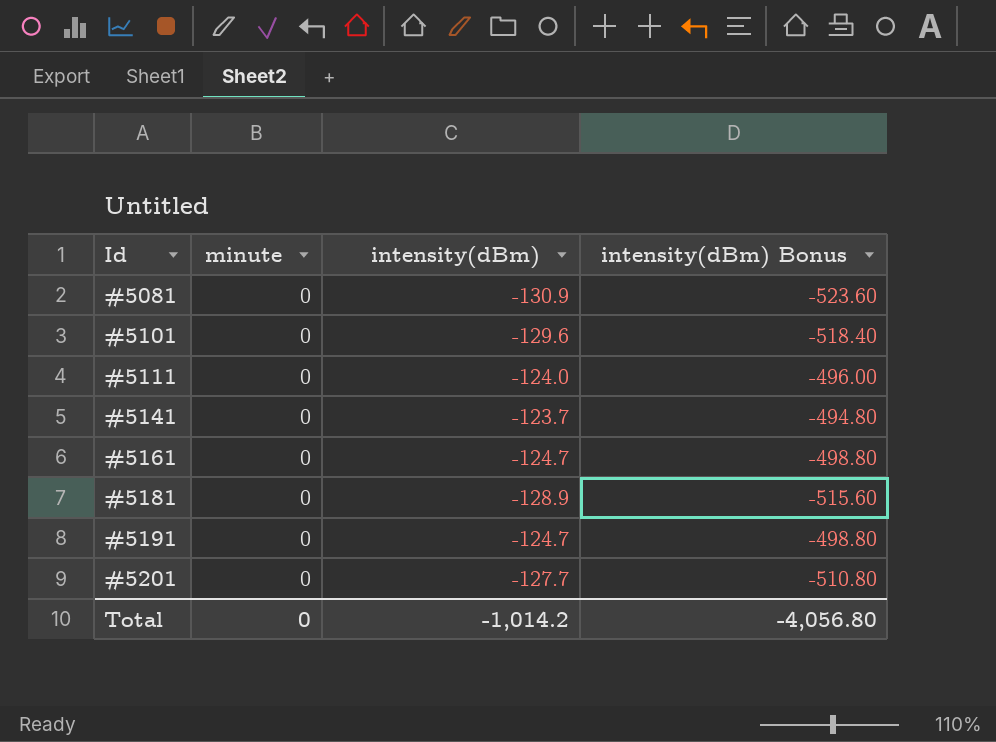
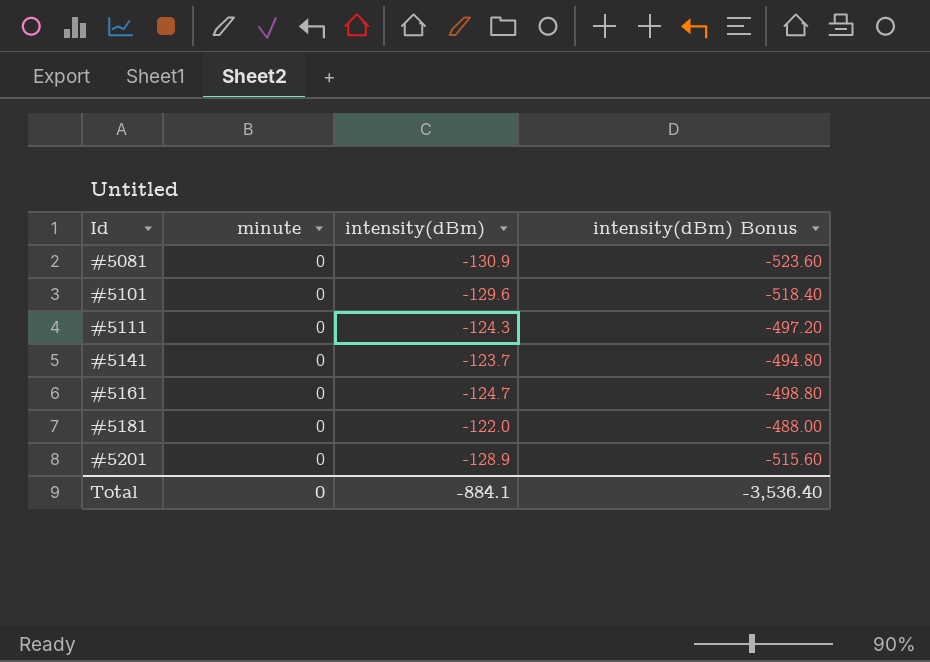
row #5191: 0 | -124.7 | -498.80 -> none
#5111 | intensity(dBm): -124.0 -> -124.3
#5111 | intensity(dBm) Bonus: -496.00 -> -497.20
#5181 | intensity(dBm): -128.9 -> -122.0
#5181 | intensity(dBm) Bonus: -515.60 -> -488.00
#5201 | intensity(dBm): -127.7 -> -128.9
#5201 | intensity(dBm) Bonus: -510.80 -> -515.60
Total | intensity(dBm): -1,014.2 -> -884.1
Total | intensity(dBm) Bonus: -4,056.80 -> -3,536.40

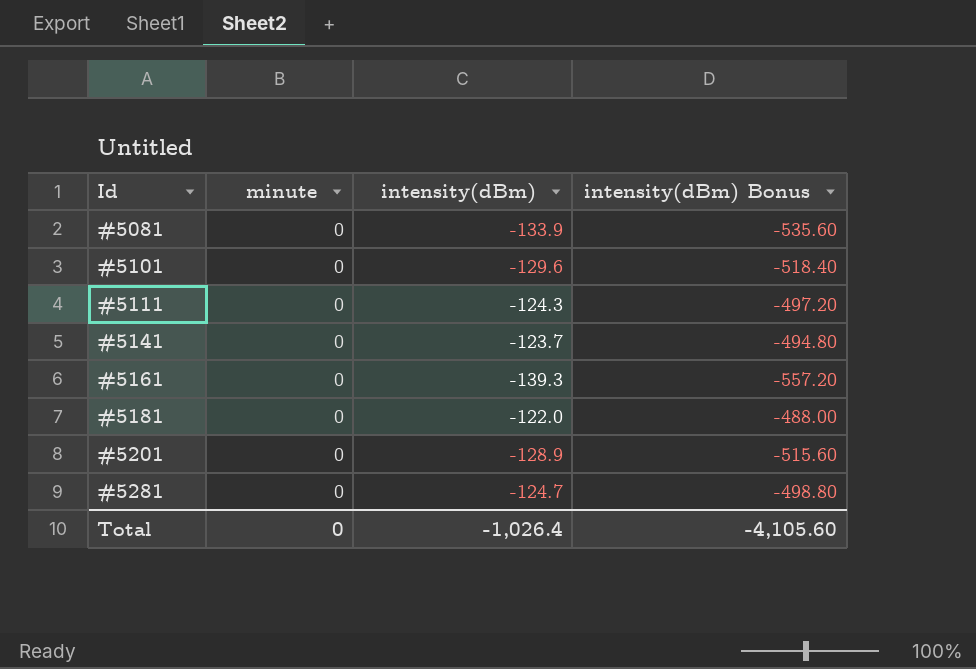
#5081 | intensity(dBm): -130.9 -> -133.9
#5081 | intensity(dBm) Bonus: -523.60 -> -535.60
#5161 | intensity(dBm): -124.7 -> -139.3
#5161 | intensity(dBm) Bonus: -498.80 -> -557.20
row #5281: none -> 0 | -124.7 | -498.80
Total | intensity(dBm): -884.1 -> -1,026.4
Total | intensity(dBm) Bonus: -3,536.40 -> -4,105.60

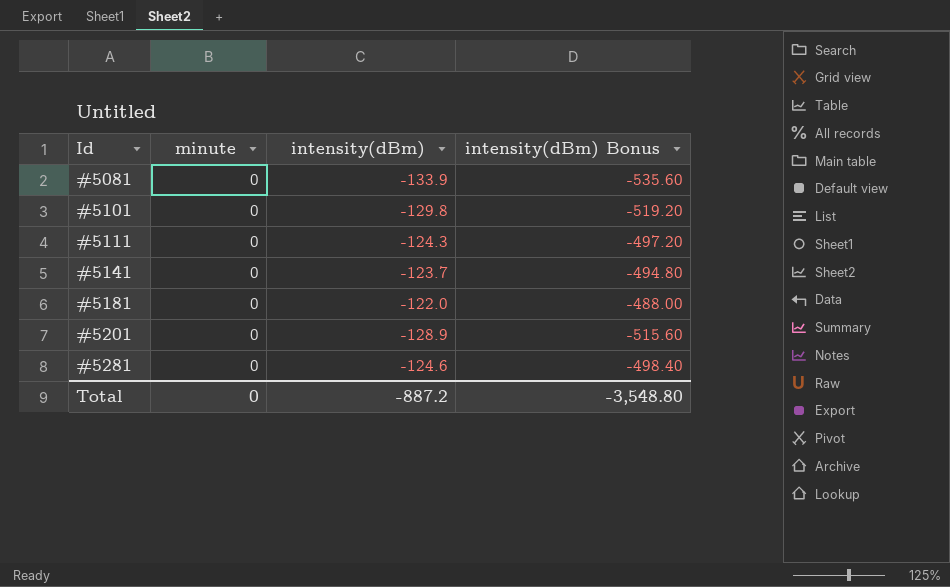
row #5161: 0 | -139.3 | -557.20 -> none
#5101 | intensity(dBm): -129.6 -> -129.8
#5101 | intensity(dBm) Bonus: -518.40 -> -519.20
#5281 | intensity(dBm): -124.7 -> -124.6
#5281 | intensity(dBm) Bonus: -498.80 -> -498.40
Total | intensity(dBm): -1,026.4 -> -887.2
Total | intensity(dBm) Bonus: -4,105.60 -> -3,548.80

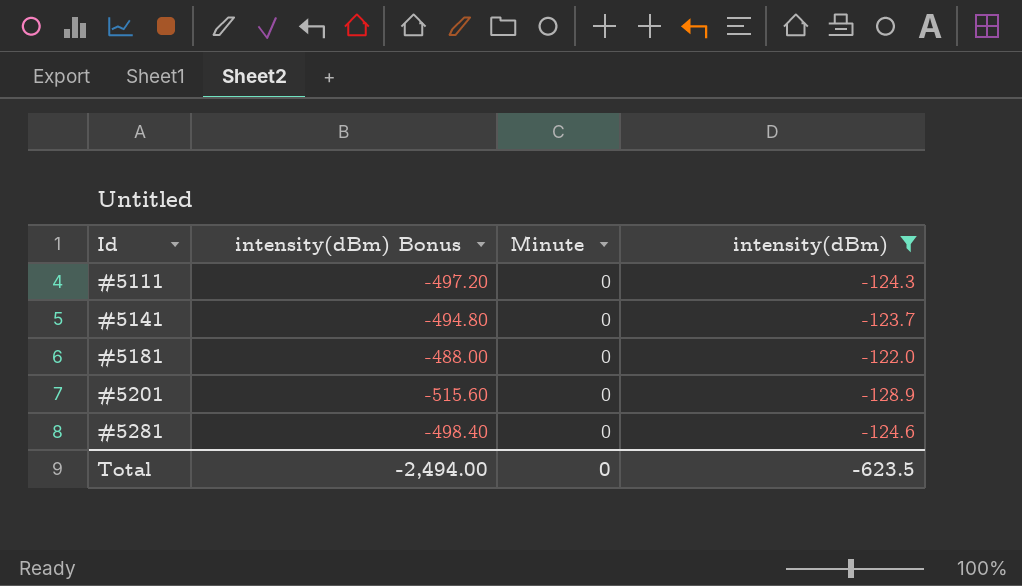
filter: none -> intensity(dBm) >= -128.9
column intensity(dBm) Bonus | position: 4 -> 2
column name: minute -> Minute
Total | intensity(dBm) Bonus: -3,548.80 -> -2,494.00
Total | intensity(dBm): -887.2 -> -623.5

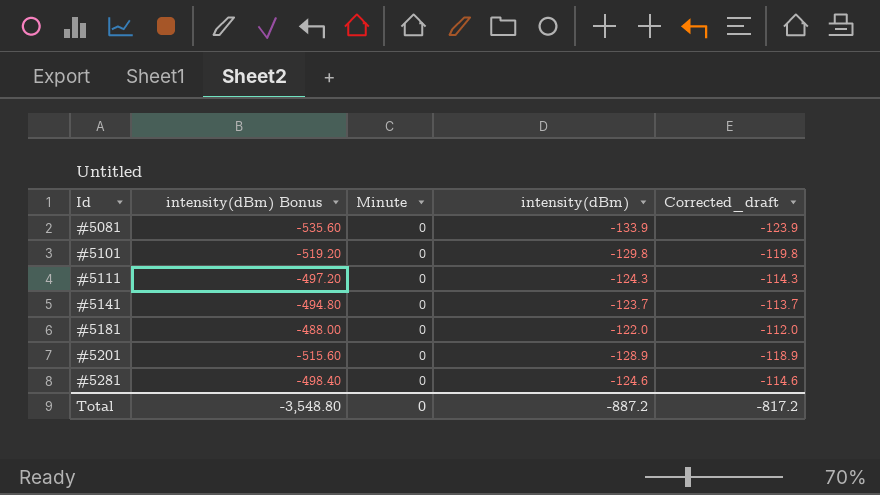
filter: intensity(dBm) >= -128.9 -> none
column Corrected_draft | formula: none -> [intensity(dBm)] + 10
Total | intensity(dBm) Bonus: -2,494.00 -> -3,548.80
Total | intensity(dBm): -623.5 -> -887.2

